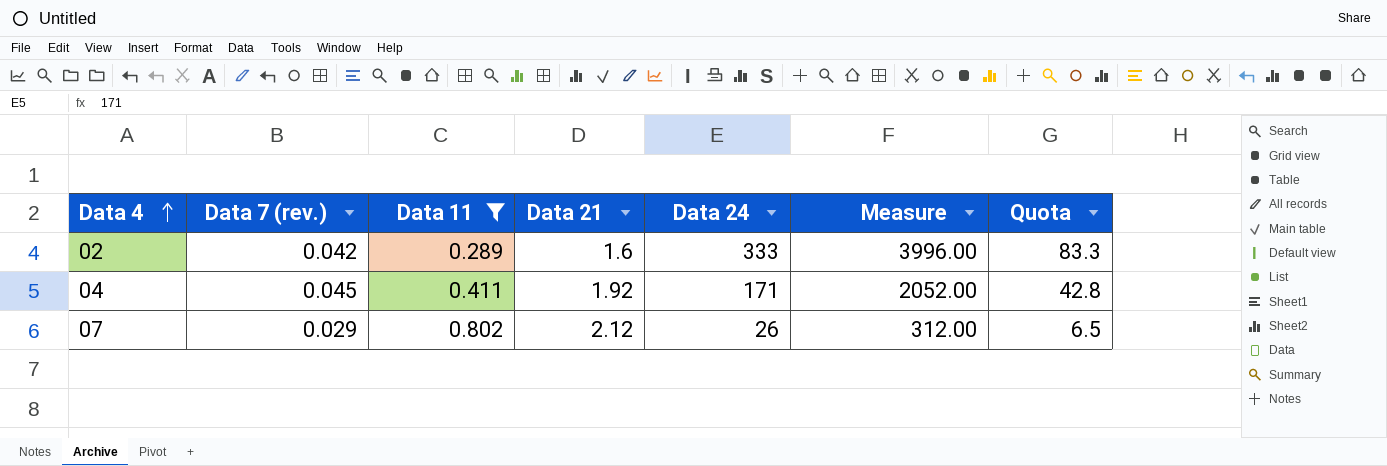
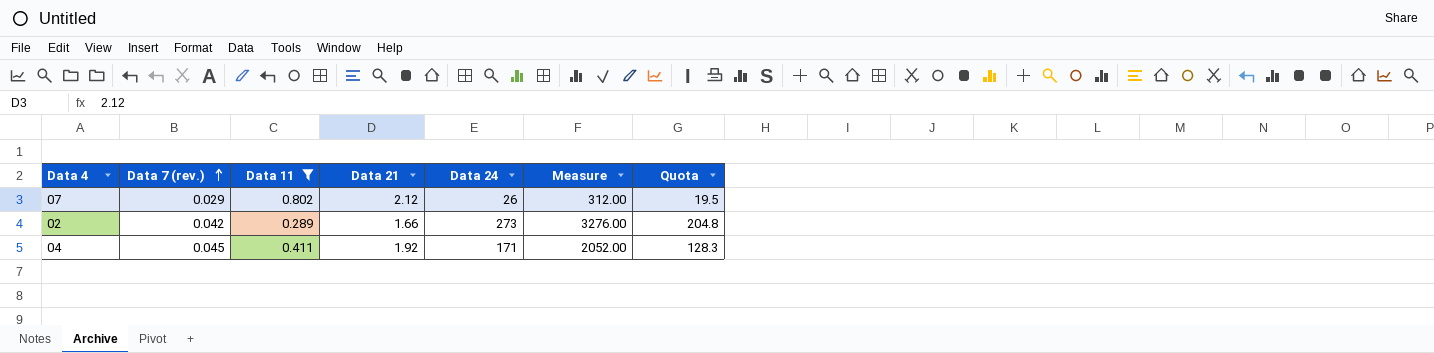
row order: Data 4 ascending -> Data 7 (rev.) ascending
column Quota | formula: [Data 24] * 0.25 -> [Data 24] * 0.75
02 | Data 21: 1.6 -> 1.66
02 | Data 24: 333 -> 273
02 | Measure: 3996.00 -> 3276.00

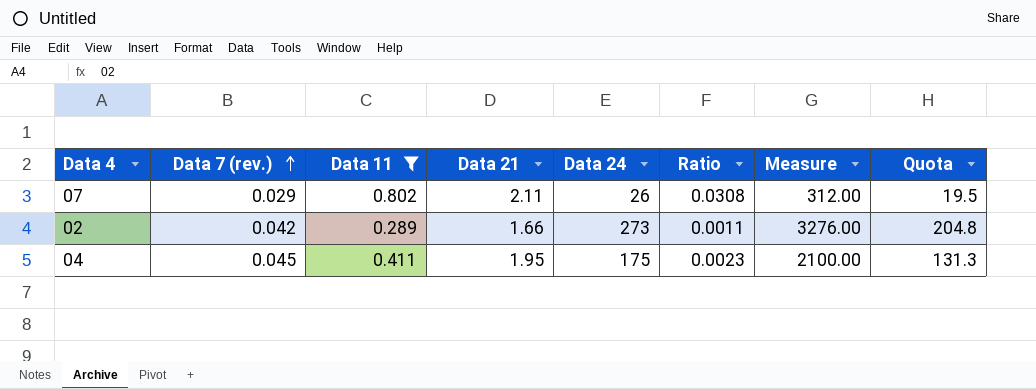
column Ratio | formula: none -> [Data 11] / [Data 24]
07 | Data 21: 2.12 -> 2.11
04 | Data 21: 1.92 -> 1.95
04 | Data 24: 171 -> 175
04 | Measure: 2052.00 -> 2100.00
04 | Quota: 128.3 -> 131.3

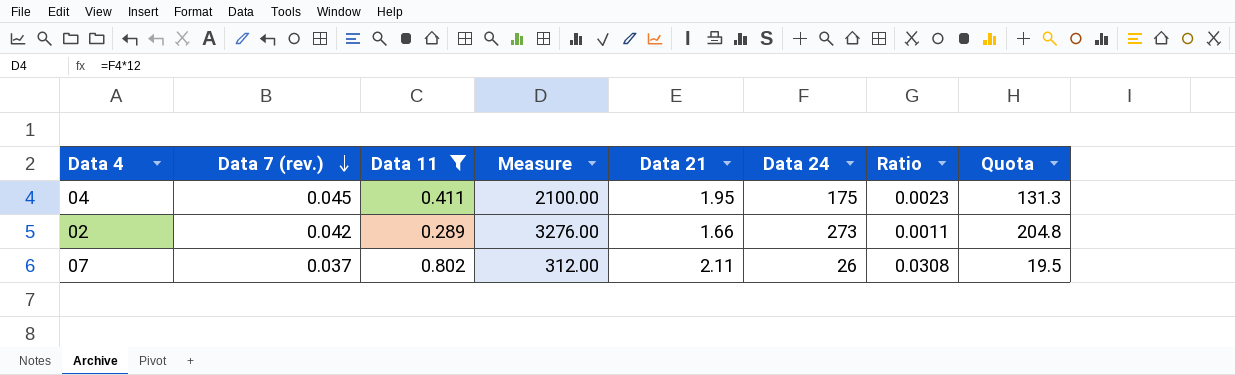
row order: Data 7 (rev.) ascending -> Data 7 (rev.) descending
column Measure | position: 7 -> 4
07 | Data 7 (rev.): 0.029 -> 0.037

